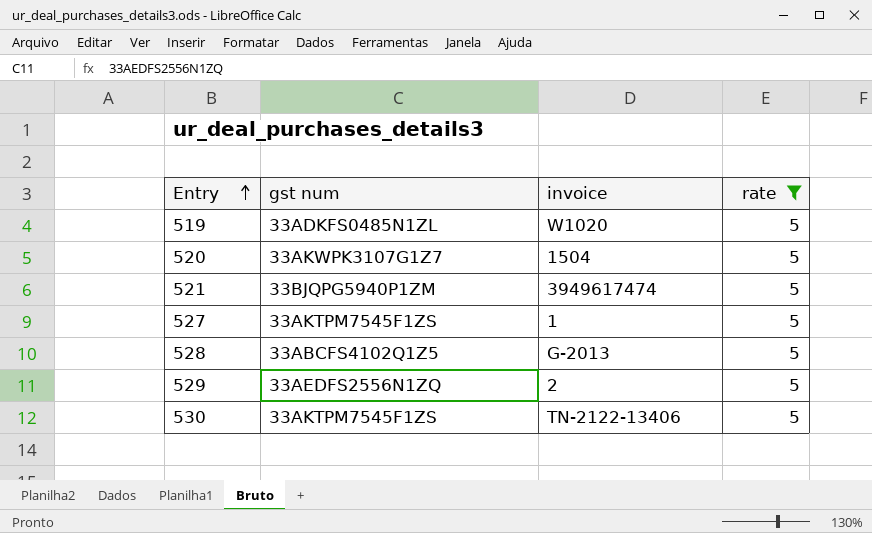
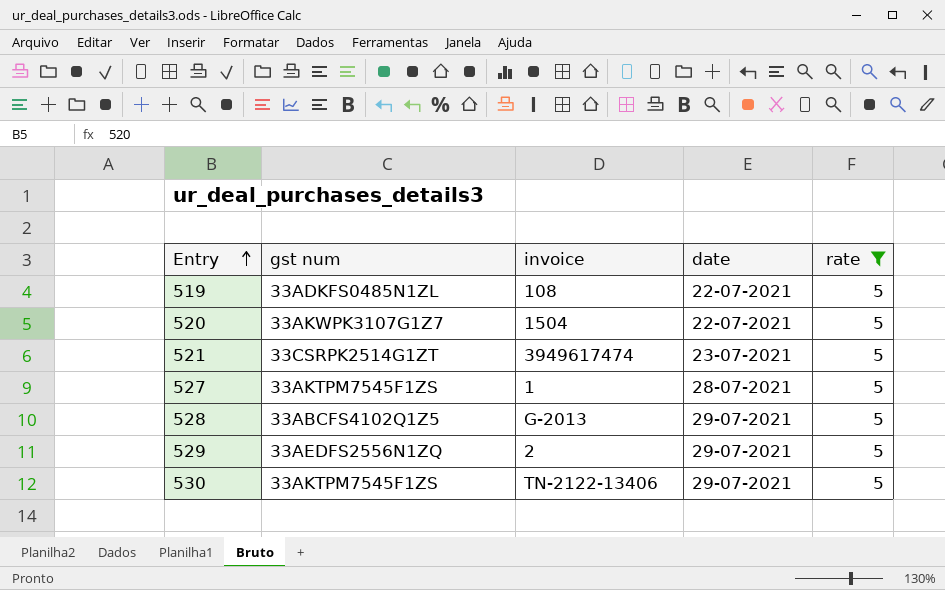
column date | position: none -> 4
519 | invoice: W1020 -> 108
521 | gst num: 33BJQPG5940P1ZM -> 33CSRPK2514G1ZT

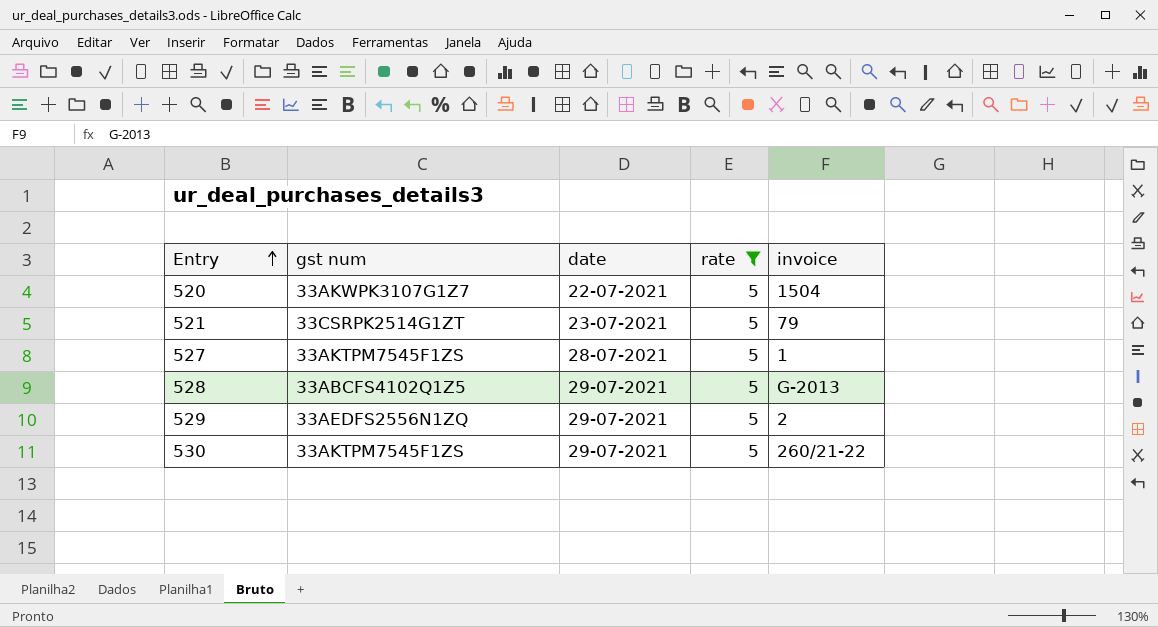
column invoice | position: 3 -> 5
row 519: 33ADKFS0485N1ZL | 108 | 22-07-2021 | 5 -> none
521 | invoice: 3949617474 -> 79
530 | invoice: TN-2122-13406 -> 260/21-22

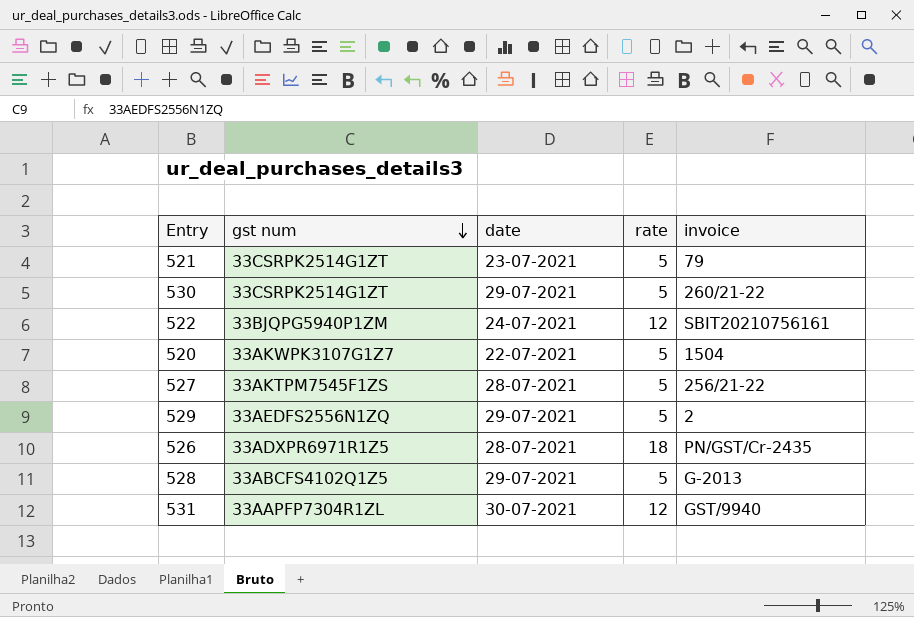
filter: rate = 5 -> none
row order: Entry ascending -> gst num descending
530 | gst num: 33AKTPM7545F1ZS -> 33CSRPK2514G1ZT
527 | invoice: 1 -> 256/21-22

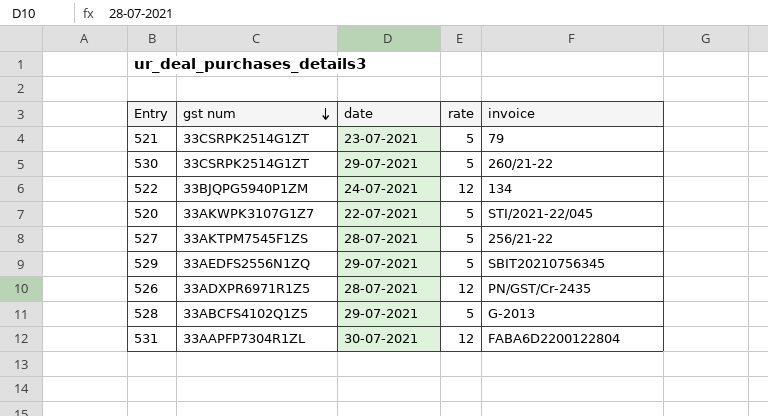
522 | invoice: SBIT20210756161 -> 134
520 | invoice: 1504 -> STI/2021-22/045
529 | invoice: 2 -> SBIT20210756345
526 | rate: 18 -> 12
531 | invoice: GST/9940 -> FABA6D2200122804

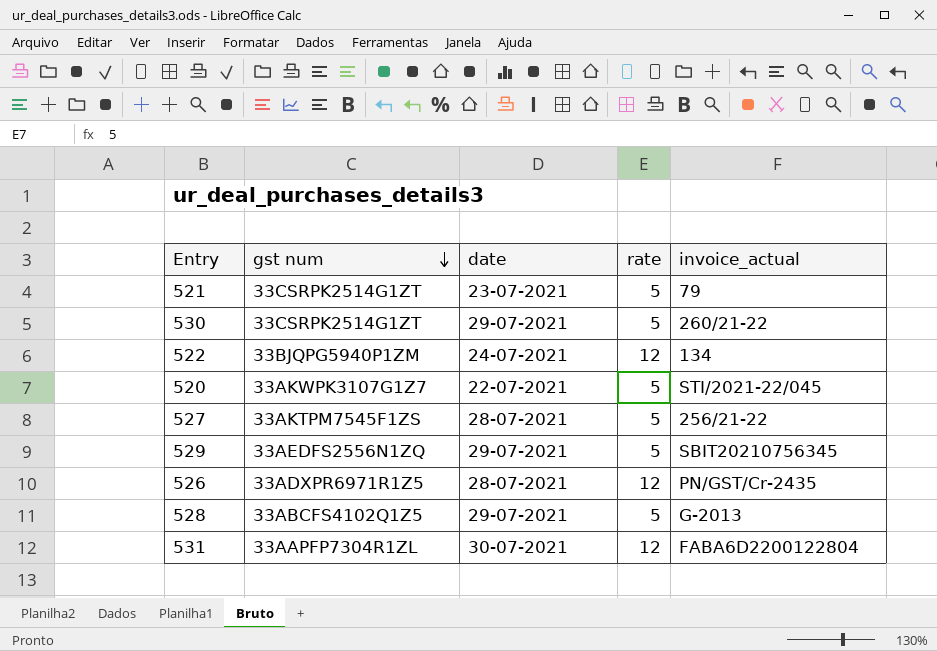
column name: invoice -> invoice_actual

